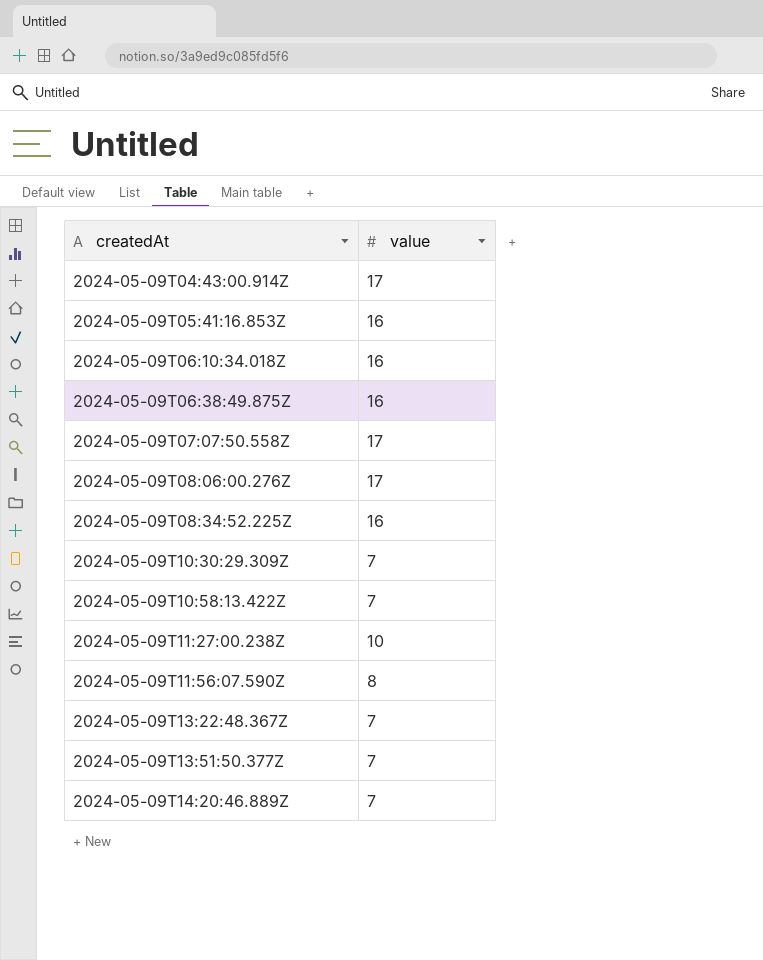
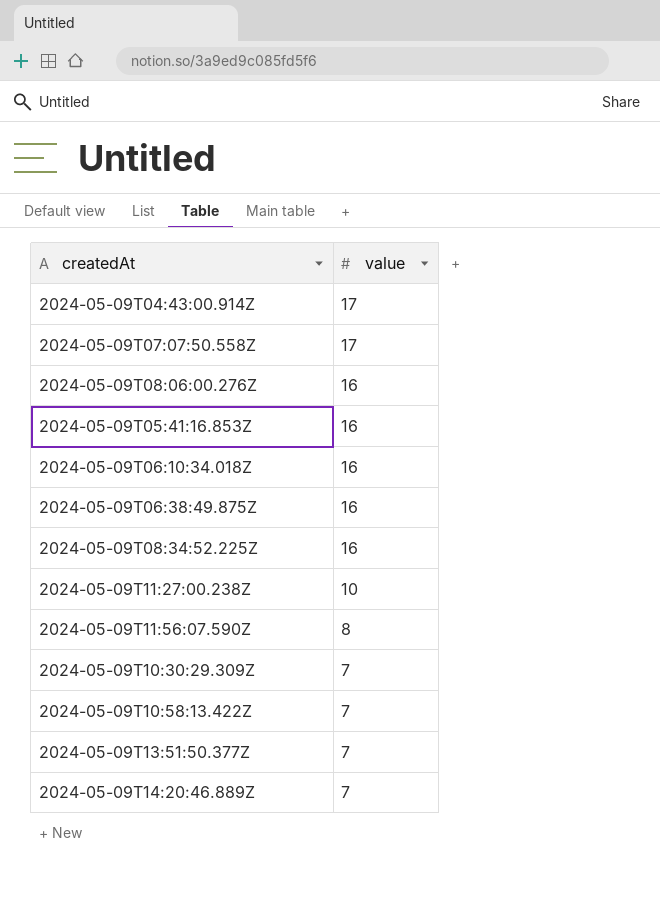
row order: createdAt ascending -> value descending
row 2024-05-09T13:22:48.367Z: 7 -> none
2024-05-09T08:06:00.276Z | value: 17 -> 16

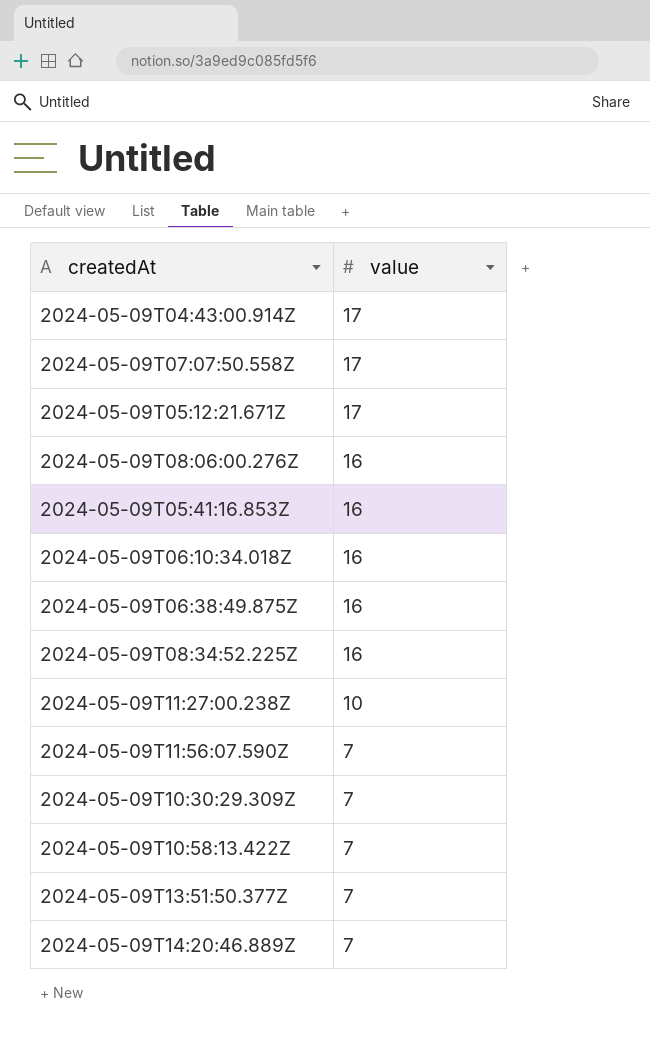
row 2024-05-09T05:12:21.671Z: none -> 17
2024-05-09T11:56:07.590Z | value: 8 -> 7

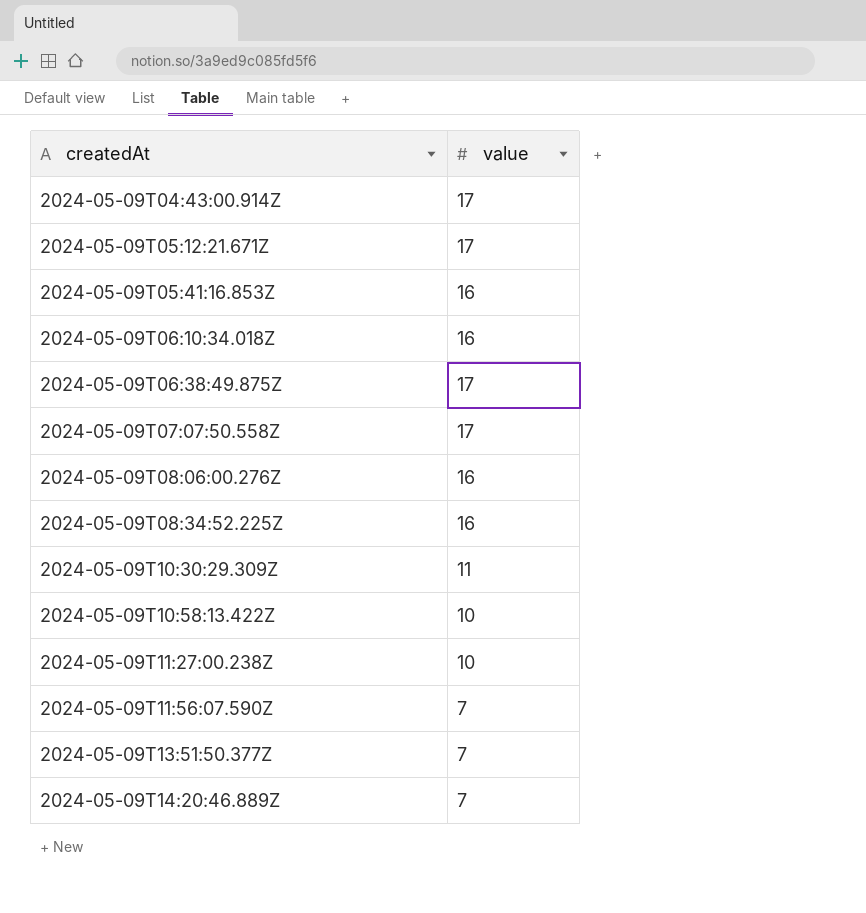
row order: value descending -> createdAt ascending
2024-05-09T06:38:49.875Z | value: 16 -> 17
2024-05-09T10:30:29.309Z | value: 7 -> 11
2024-05-09T10:58:13.422Z | value: 7 -> 10

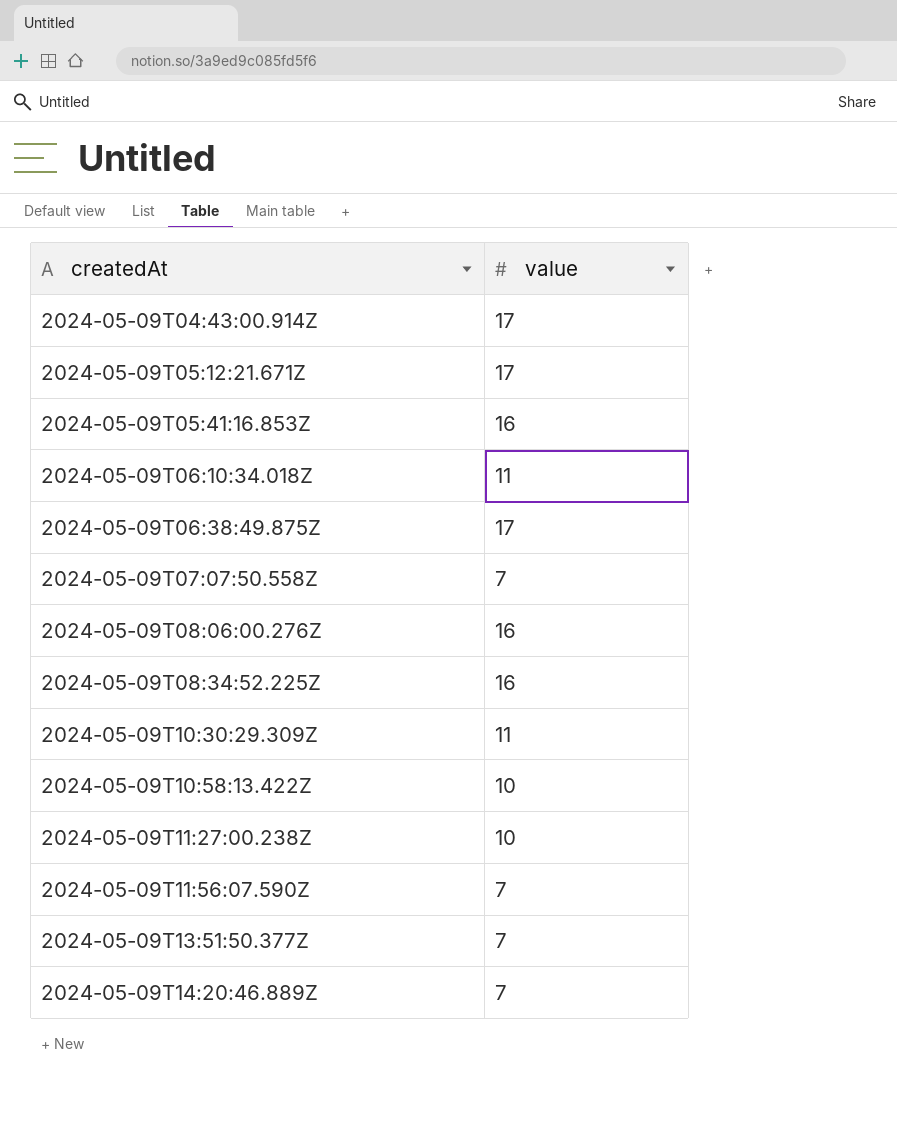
2024-05-09T06:10:34.018Z | value: 16 -> 11
2024-05-09T07:07:50.558Z | value: 17 -> 7

